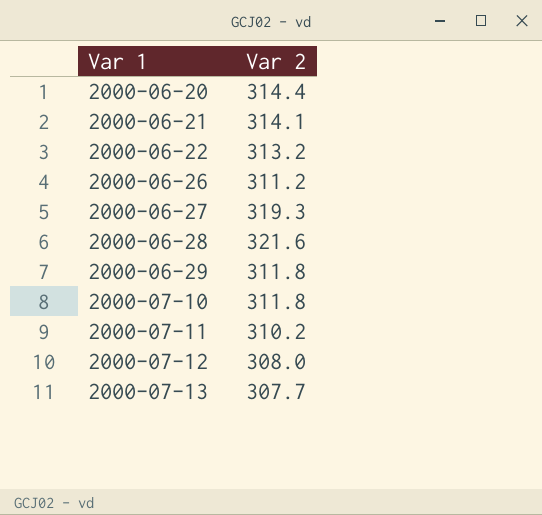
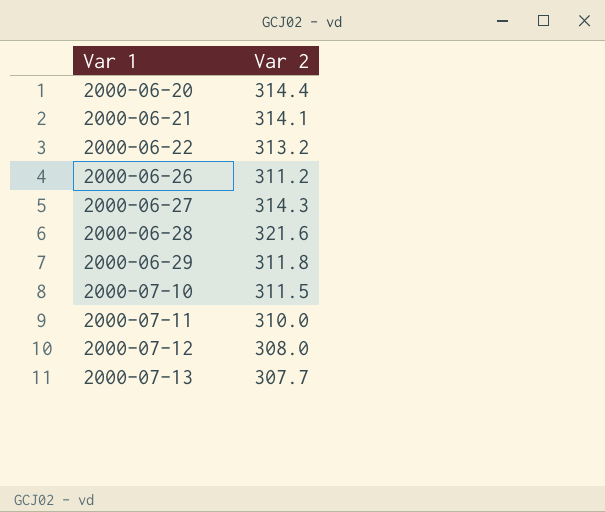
2000-06-27 | Var 2: 319.3 -> 314.3
2000-07-10 | Var 2: 311.8 -> 311.5
2000-07-11 | Var 2: 310.2 -> 310.0

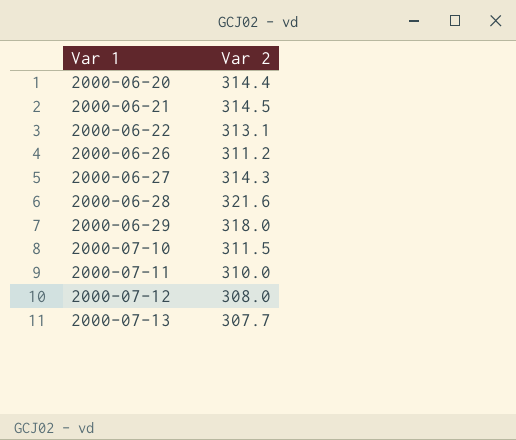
2000-06-21 | Var 2: 314.1 -> 314.5
2000-06-22 | Var 2: 313.2 -> 313.1
2000-06-29 | Var 2: 311.8 -> 318.0

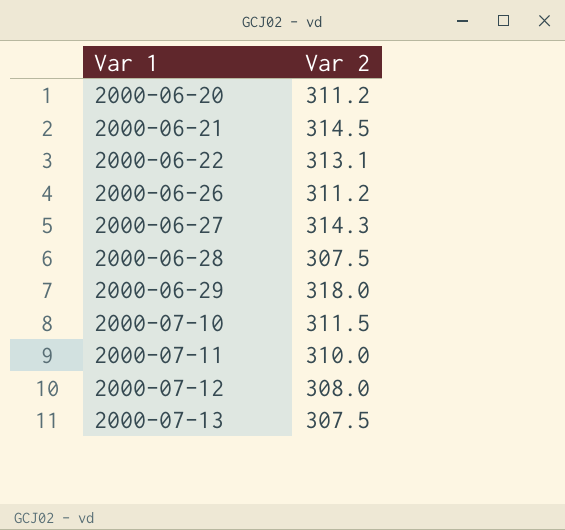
2000-06-20 | Var 2: 314.4 -> 311.2
2000-06-28 | Var 2: 321.6 -> 307.5
2000-07-13 | Var 2: 307.7 -> 307.5

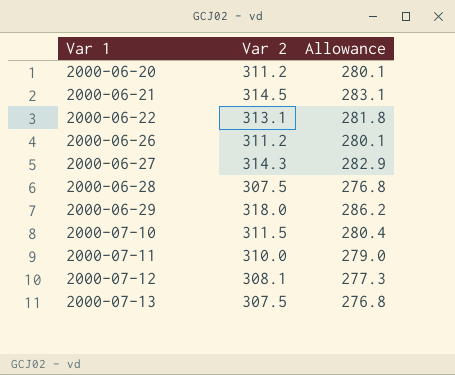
column Allowance | formula: none -> [Var 2] * 0.9
2000-07-12 | Var 2: 308.0 -> 308.1

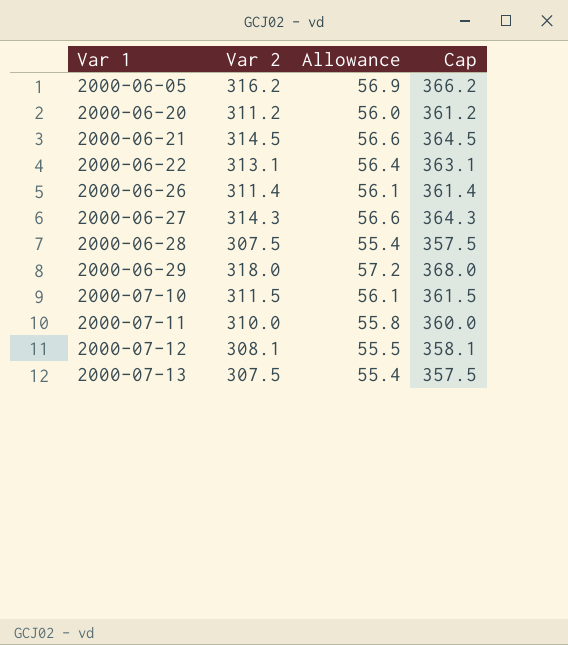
column Allowance | formula: [Var 2] * 0.9 -> [Var 2] * 0.18
column Cap | formula: none -> [Var 2] + 50
row 2000-06-05: none -> 316.2 | 56.9 | 366.2
2000-06-26 | Var 2: 311.2 -> 311.4

